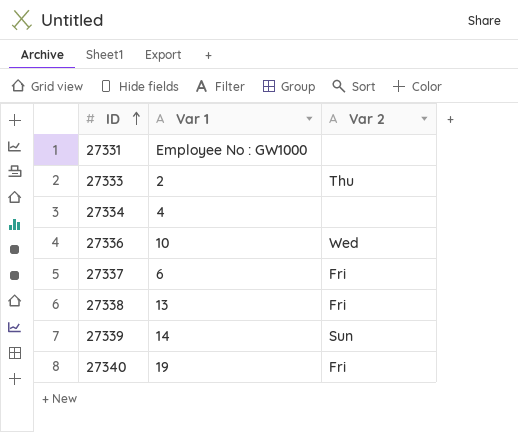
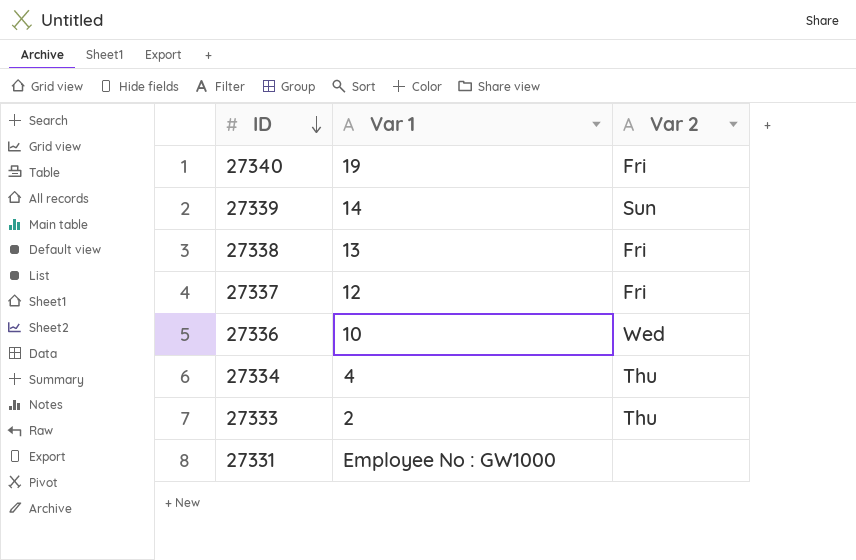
row order: ID ascending -> ID descending
27337 | Var 1: 6 -> 12
27334 | Var 2: none -> Thu

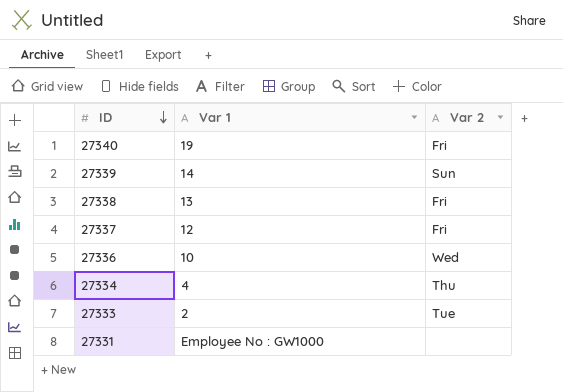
27333 | Var 2: Thu -> Tue

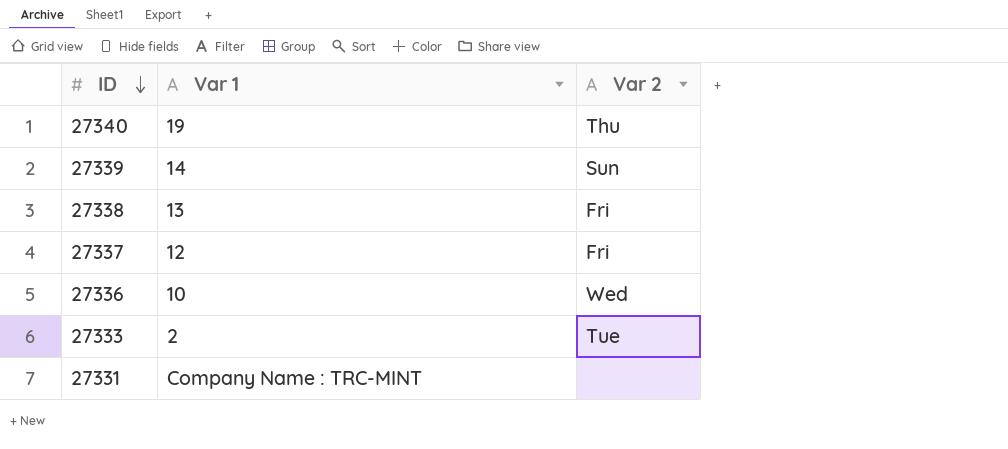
row 27334: 4 | Thu -> none
27340 | Var 2: Fri -> Thu
27331 | Var 1: Employee No : GW1000 -> Company Name : TRC-MINT

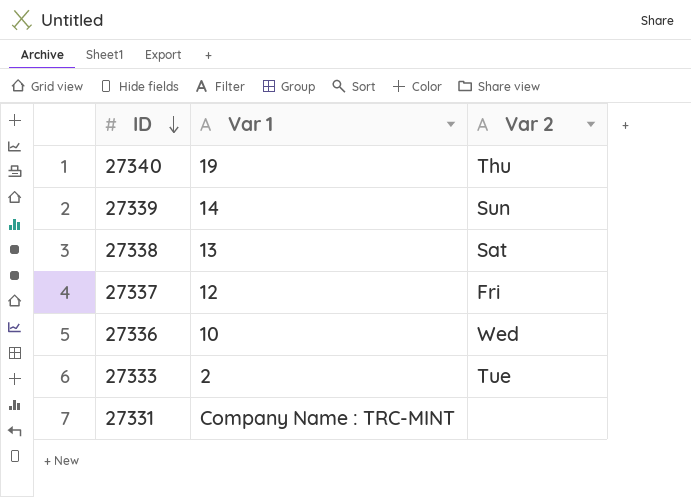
27338 | Var 2: Fri -> Sat

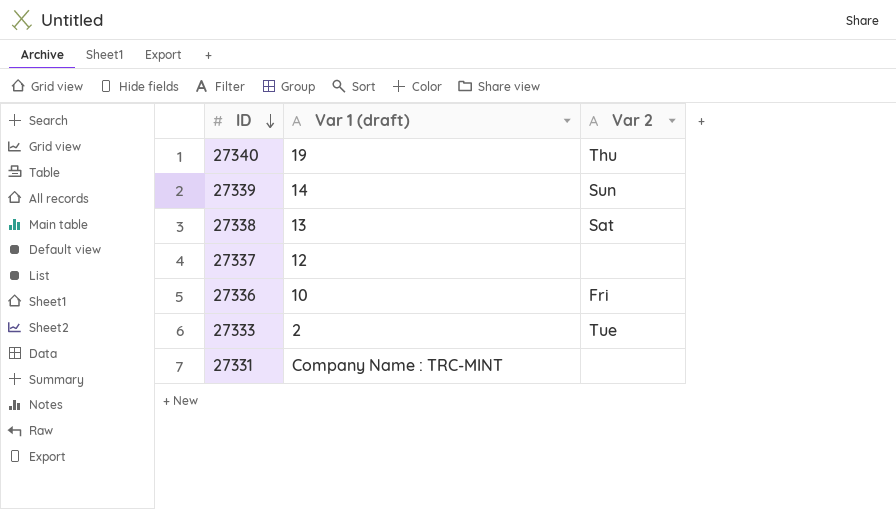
column name: Var 1 -> Var 1 (draft)
27337 | Var 2: Fri -> none
27336 | Var 2: Wed -> Fri

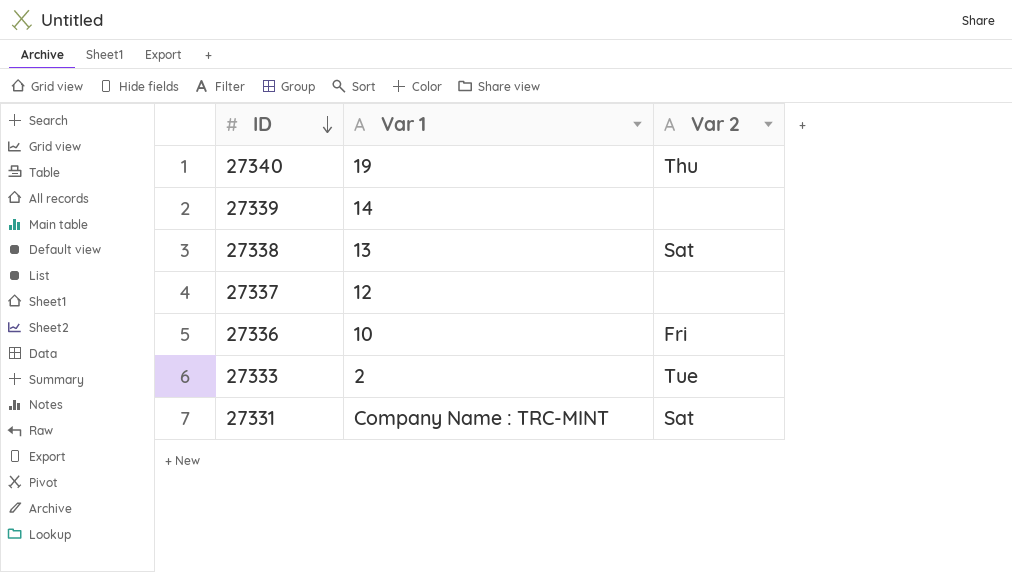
column name: Var 1 (draft) -> Var 1
27339 | Var 2: Sun -> none
27331 | Var 2: none -> Sat

